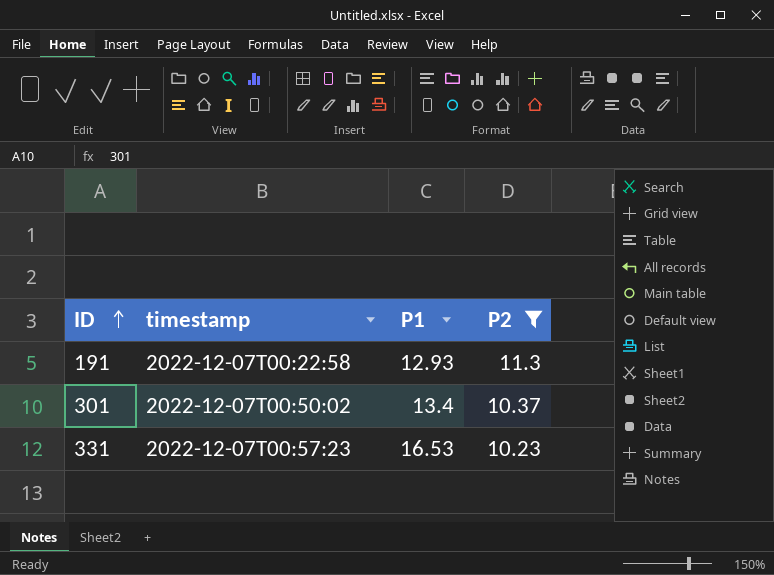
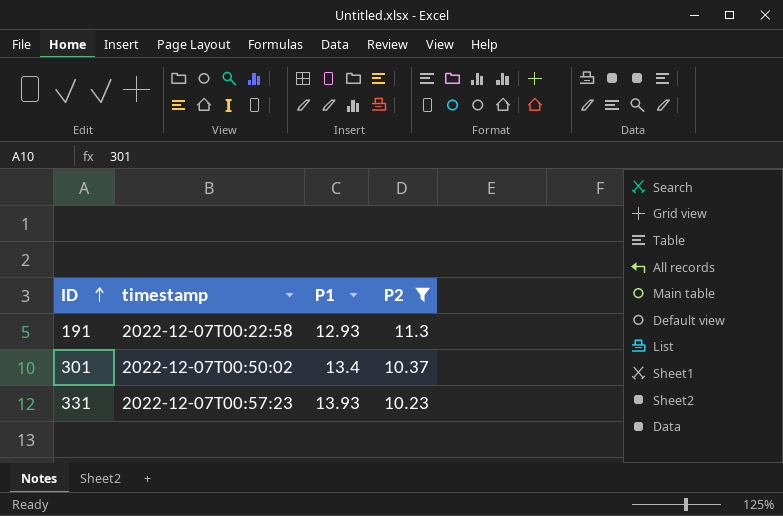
331 | P1: 16.53 -> 13.93

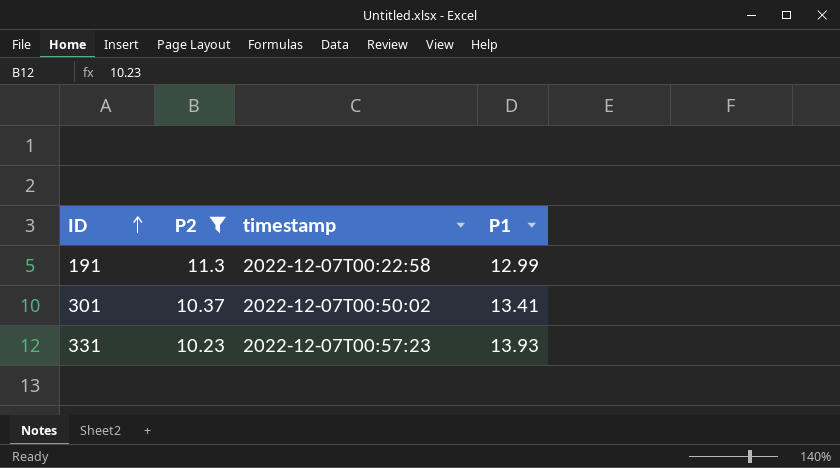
column P2 | position: 4 -> 2
191 | P1: 12.93 -> 12.99
301 | P1: 13.4 -> 13.41

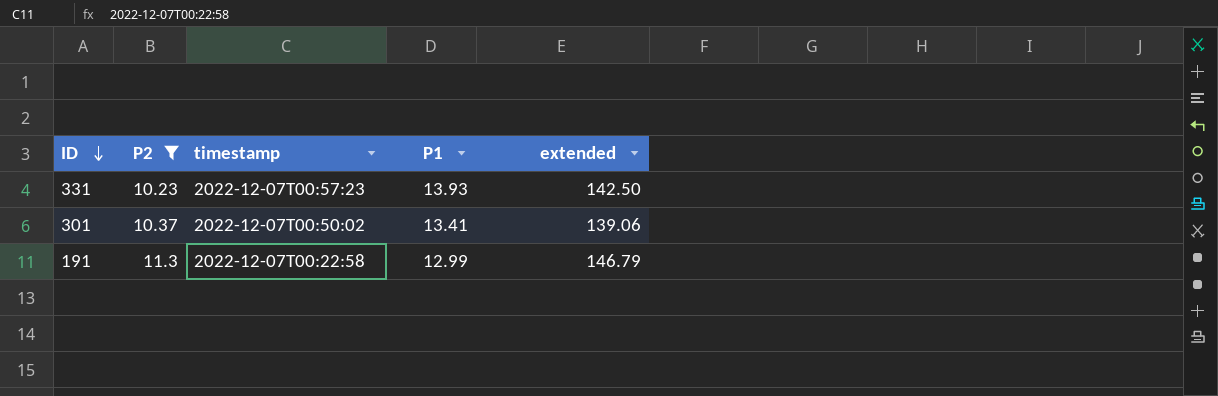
row order: ID ascending -> ID descending
column extended | formula: none -> [P2] * [P1]

